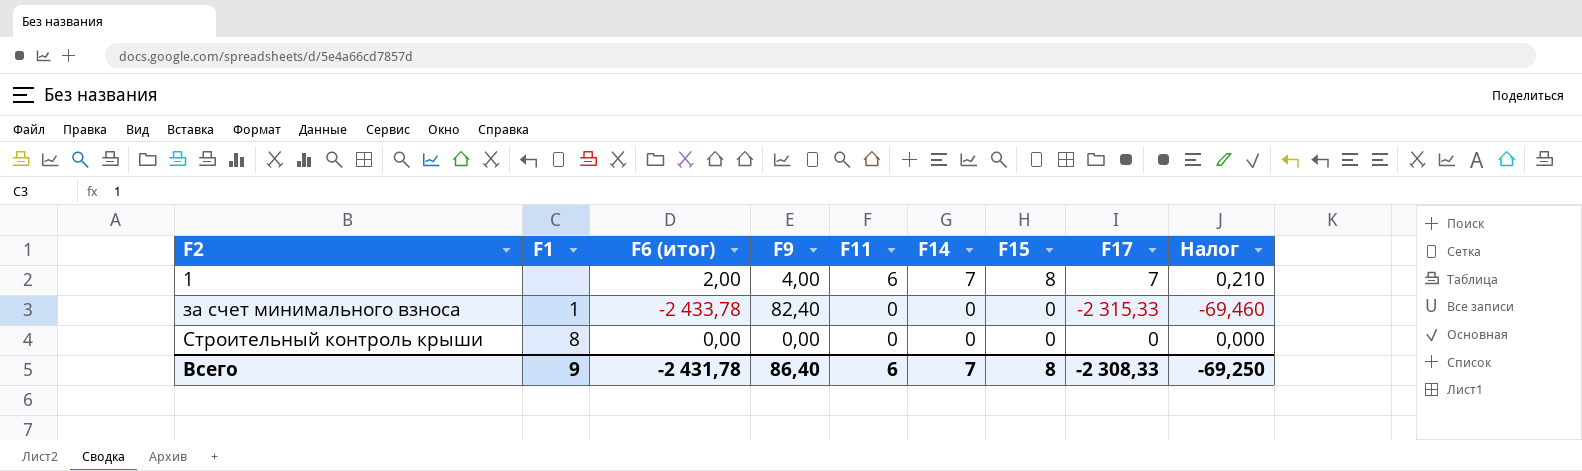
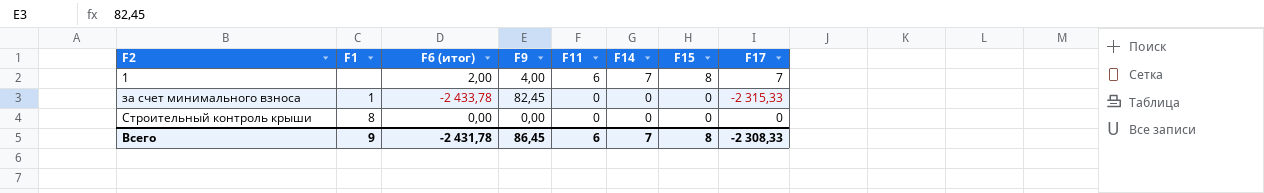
column Налог | formula: [F17] * 0,03 -> none
за счет минимального взноса | F9: 82,40 -> 82,45
Всего | F9: 86,40 -> 86,45

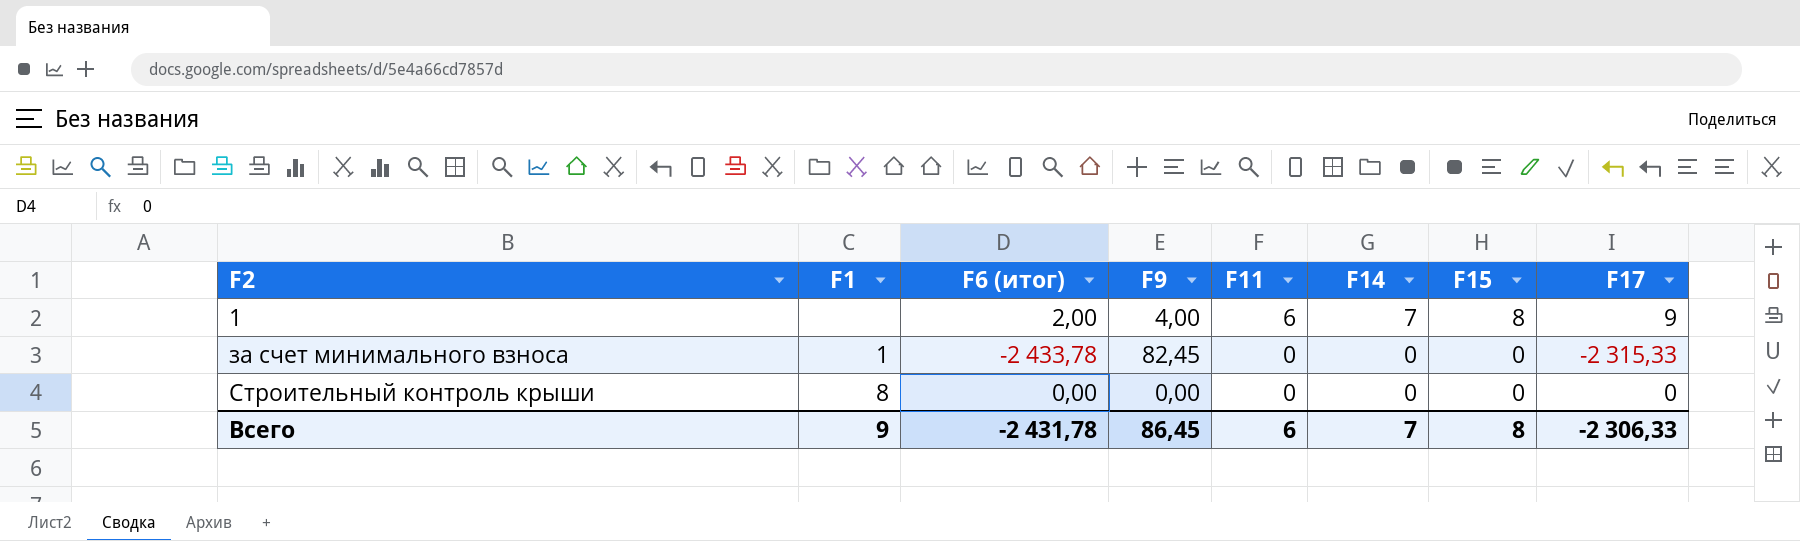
1 | F17: 7 -> 9
Всего | F17: -2 308,33 -> -2 306,33

